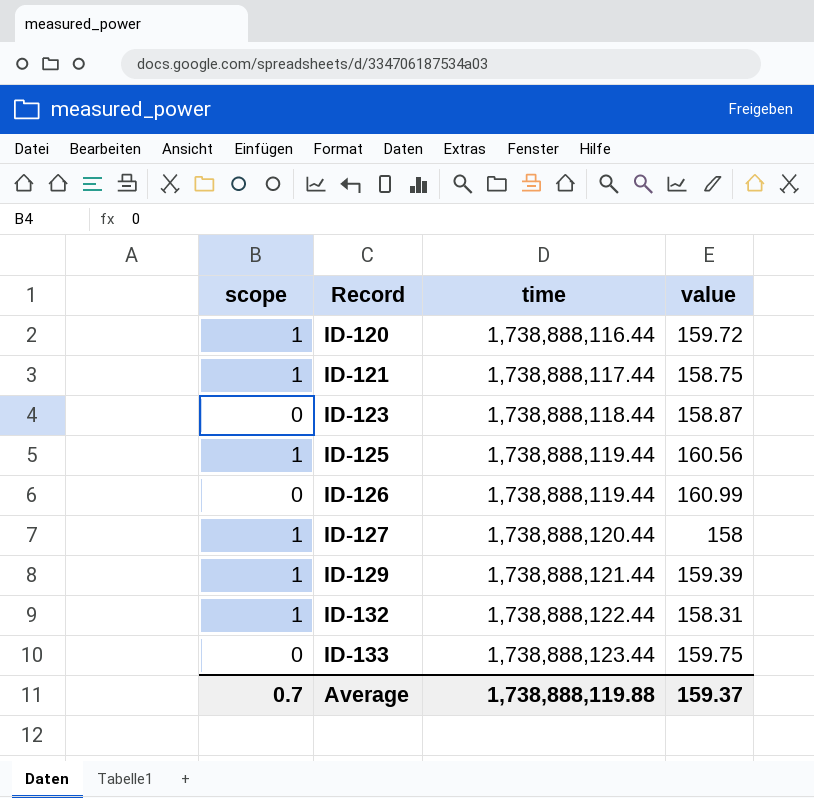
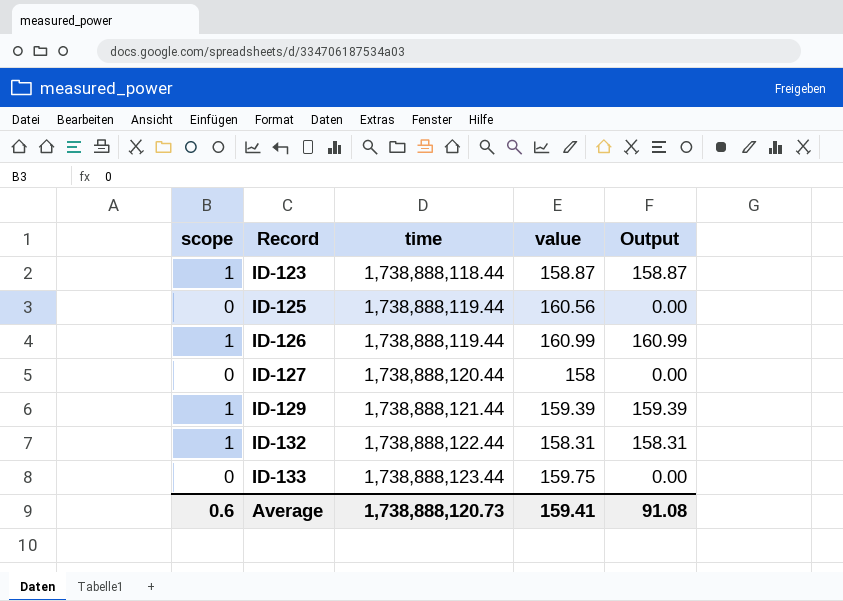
column Output | formula: none -> [scope] * [value]
row ID-120: 1 | 1,738,888,116.44 | 159.72 -> none
row ID-121: 1 | 1,738,888,117.44 | 158.75 -> none
ID-123 | scope: 0 -> 1
ID-125 | scope: 1 -> 0
ID-126 | scope: 0 -> 1
ID-127 | scope: 1 -> 0
Average | scope: 0.7 -> 0.6
Average | time: 1,738,888,119.88 -> 1,738,888,120.73
Average | value: 159.37 -> 159.41

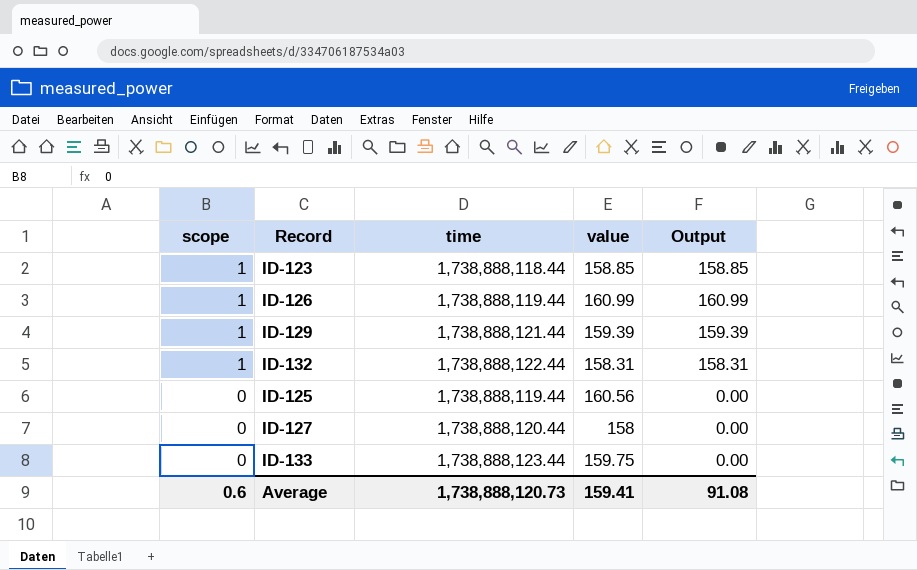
row order: Record ascending -> scope descending
ID-123 | value: 158.87 -> 158.85
ID-123 | Output: 158.87 -> 158.85

